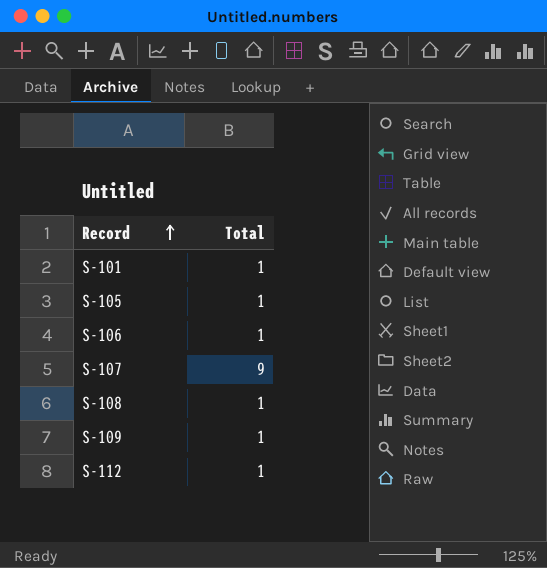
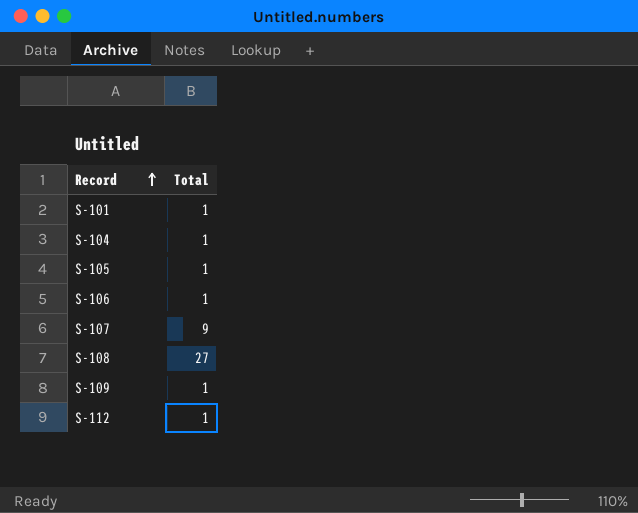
row S-104: none -> 1
S-108 | Total: 1 -> 27

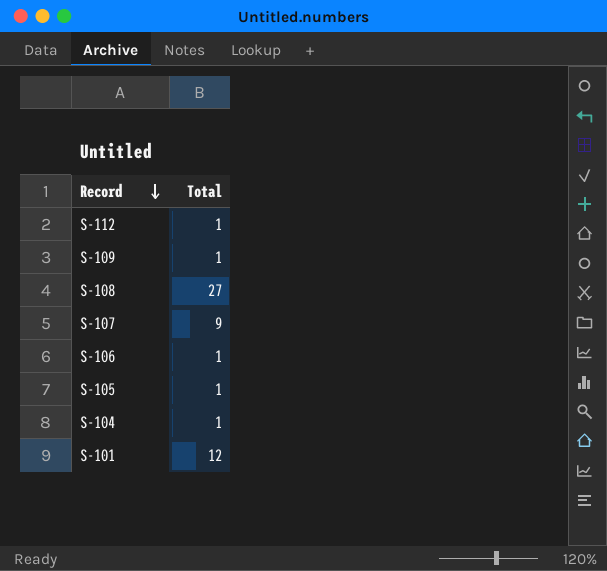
row order: Record ascending -> Record descending
S-101 | Total: 1 -> 12

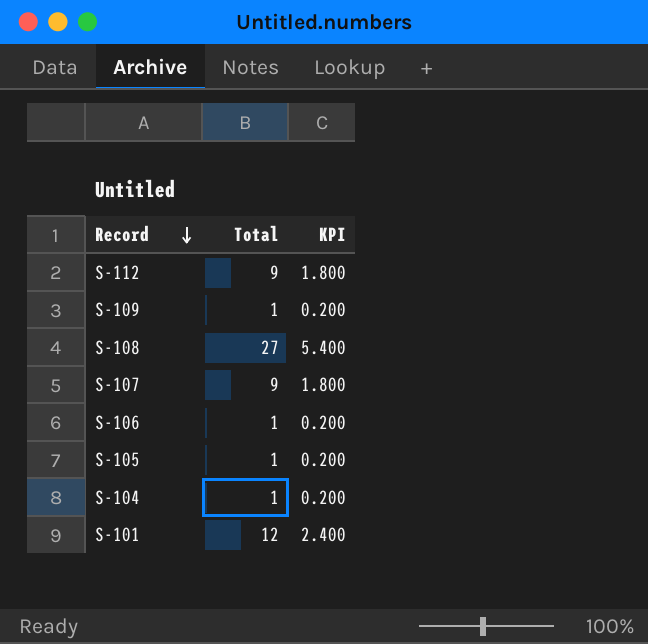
column KPI | formula: none -> [Total] * 0.2
S-112 | Total: 1 -> 9

